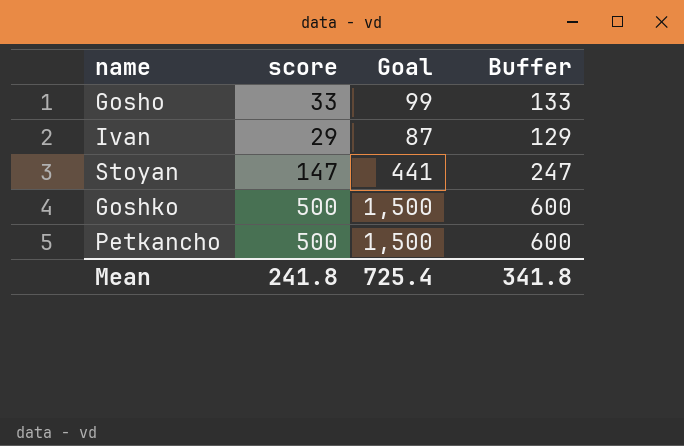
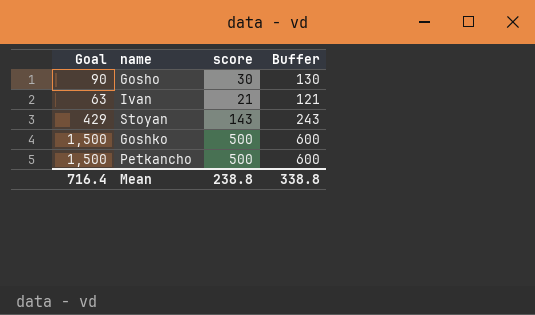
column Goal | position: 3 -> 1
Gosho | Goal: 99 -> 90
Gosho | score: 33 -> 30
Gosho | Buffer: 133 -> 130
Ivan | Goal: 87 -> 63
Ivan | score: 29 -> 21
Ivan | Buffer: 129 -> 121
Stoyan | Goal: 441 -> 429
Stoyan | score: 147 -> 143
Stoyan | Buffer: 247 -> 243
Mean | Goal: 725.4 -> 716.4
Mean | score: 241.8 -> 238.8
Mean | Buffer: 341.8 -> 338.8

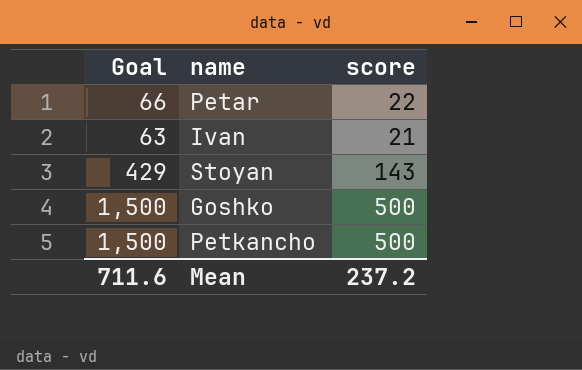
column Buffer | formula: [score] + 100 -> none
row Gosho: 90 | 30 | 130 -> none
row Petar: none -> 66 | 22
Mean | Goal: 716.4 -> 711.6
Mean | score: 238.8 -> 237.2

